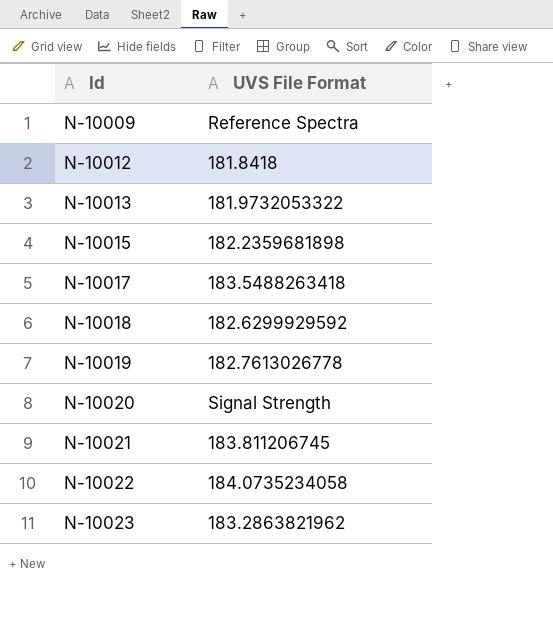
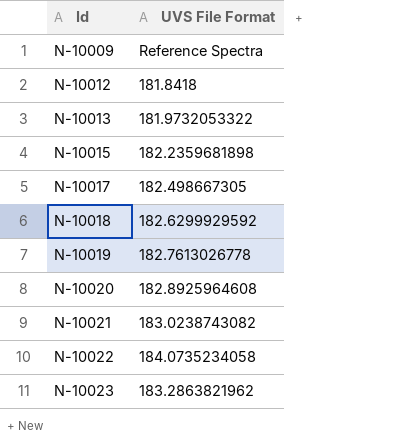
N-10017 | UVS File Format: 183.5488263418 -> 182.498667305
N-10020 | UVS File Format: Signal Strength -> 182.8925964608
N-10021 | UVS File Format: 183.811206745 -> 183.0238743082

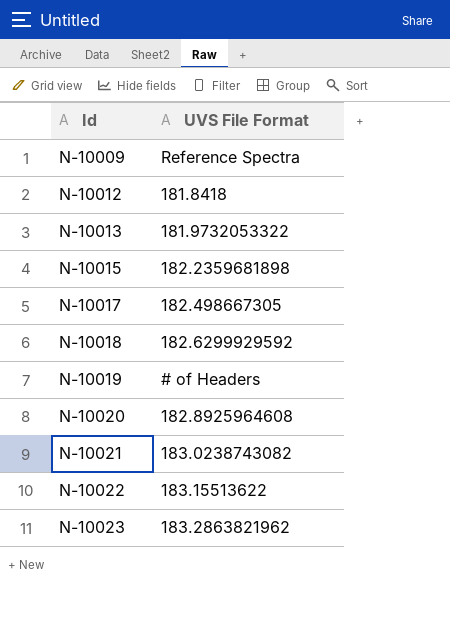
N-10019 | UVS File Format: 182.7613026778 -> # of Headers
N-10022 | UVS File Format: 184.0735234058 -> 183.15513622

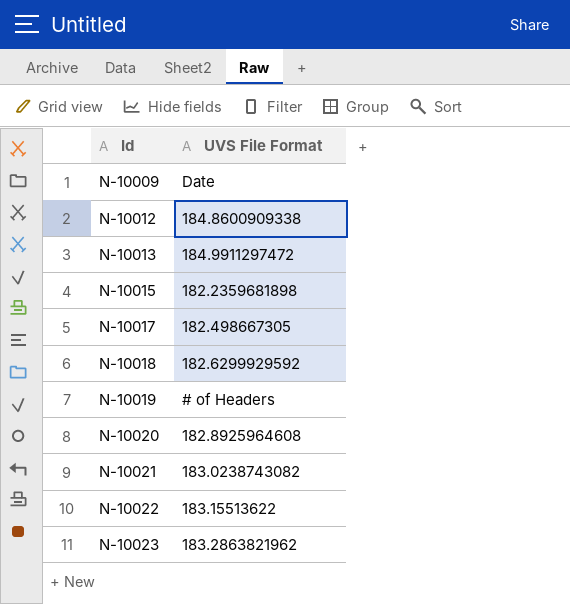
N-10009 | UVS File Format: Reference Spectra -> Date
N-10012 | UVS File Format: 181.8418 -> 184.8600909338
N-10013 | UVS File Format: 181.9732053322 -> 184.9911297472

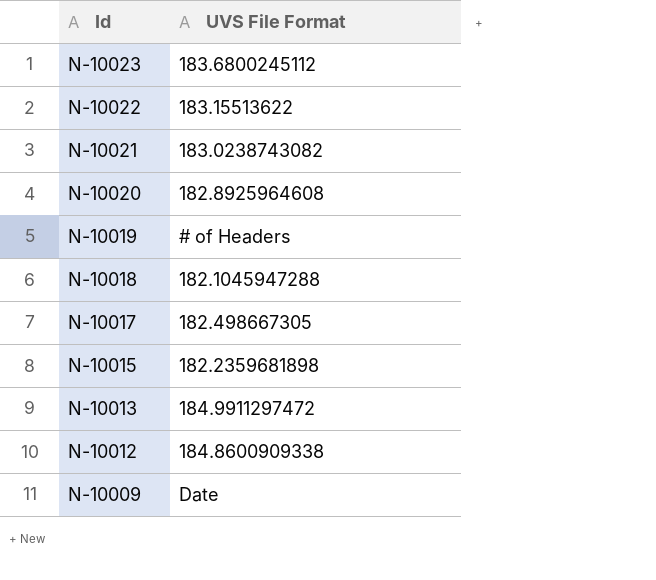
row order: Id ascending -> Id descending
N-10023 | UVS File Format: 183.2863821962 -> 183.6800245112
N-10018 | UVS File Format: 182.6299929592 -> 182.1045947288

